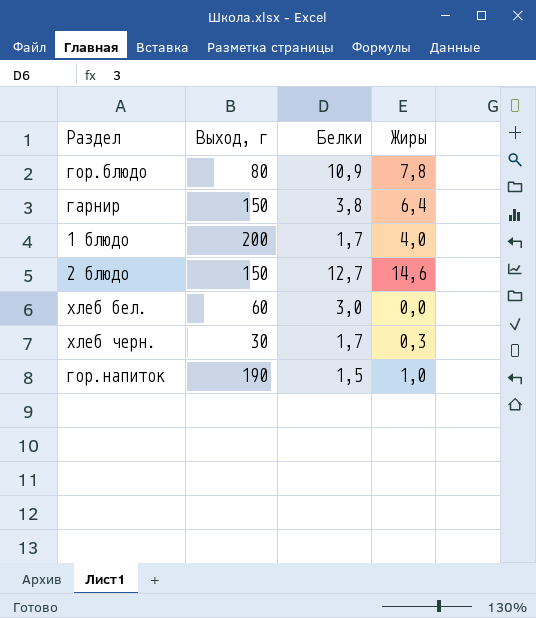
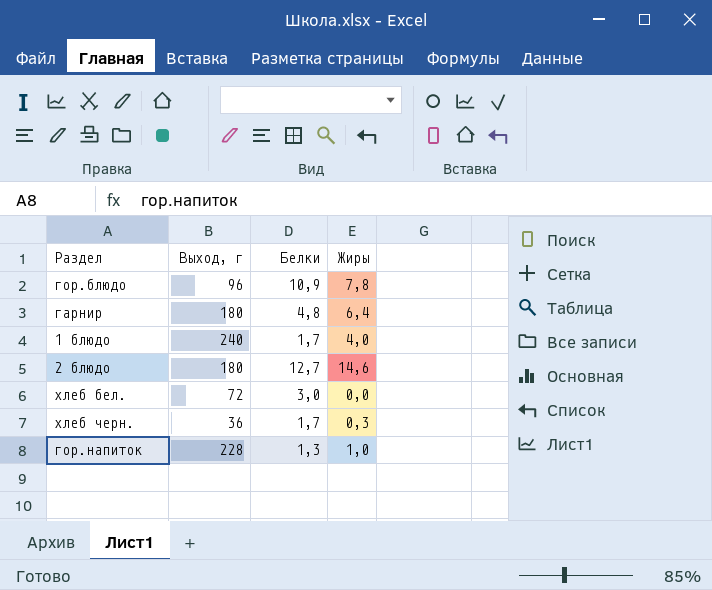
гор.блюдо | Выход, г: 80 -> 96
гарнир | Выход, г: 150 -> 180
гарнир | Белки: 3,8 -> 4,8
1 блюдо | Выход, г: 200 -> 240
2 блюдо | Выход, г: 150 -> 180
хлеб бел. | Выход, г: 60 -> 72
хлеб черн. | Выход, г: 30 -> 36
гор.напиток | Выход, г: 190 -> 228
гор.напиток | Белки: 1,5 -> 1,3

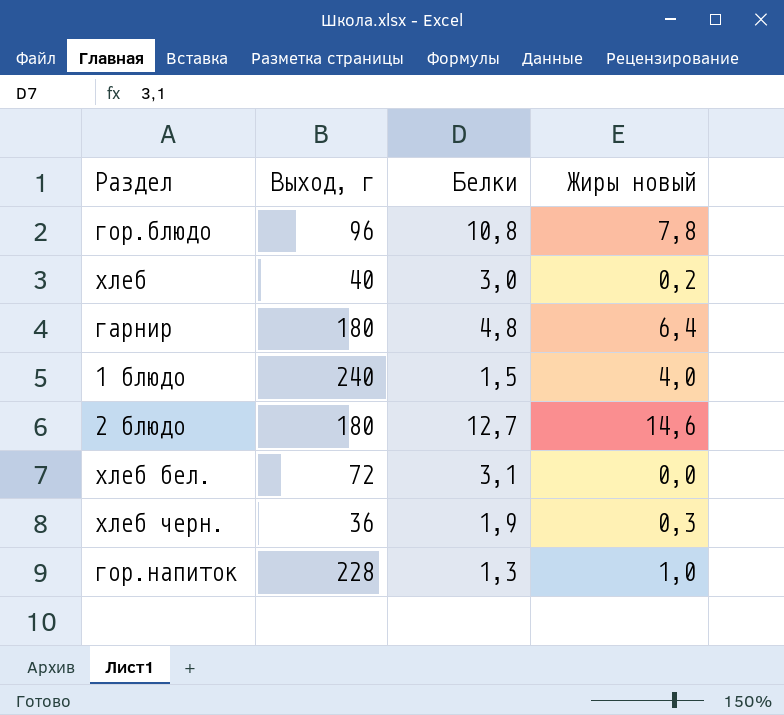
column name: Жиры -> Жиры новый
гор.блюдо | Белки: 10,9 -> 10,8
row хлеб: none -> 40 | 3,0 | 0,2
1 блюдо | Белки: 1,7 -> 1,5
хлеб бел. | Белки: 3,0 -> 3,1
хлеб черн. | Белки: 1,7 -> 1,9

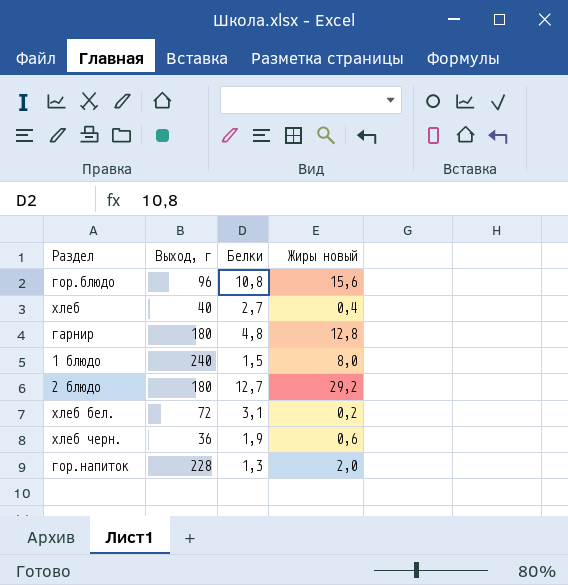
гор.блюдо | Жиры новый: 7,8 -> 15,6
хлеб | Белки: 3,0 -> 2,7
хлеб | Жиры новый: 0,2 -> 0,4
гарнир | Жиры новый: 6,4 -> 12,8
1 блюдо | Жиры новый: 4,0 -> 8,0
2 блюдо | Жиры новый: 14,6 -> 29,2
хлеб бел. | Жиры новый: 0,0 -> 0,2
хлеб черн. | Жиры новый: 0,3 -> 0,6
гор.напиток | Жиры новый: 1,0 -> 2,0

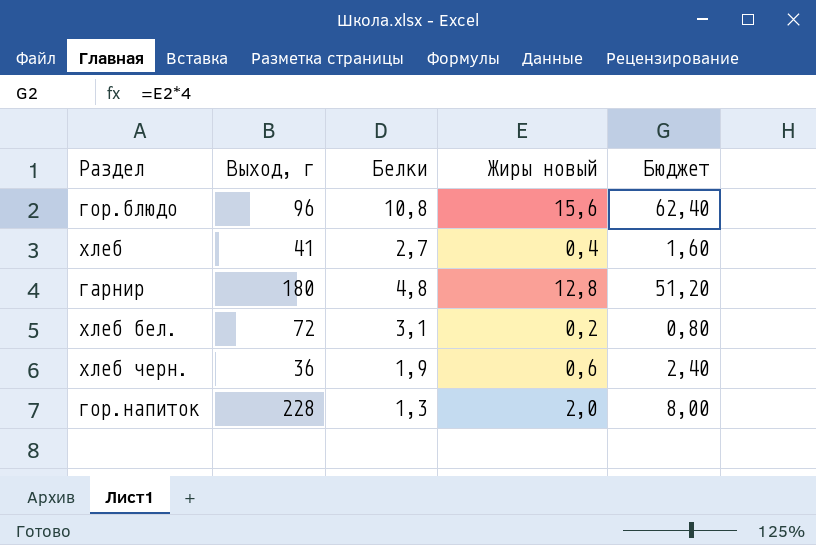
column Бюджет | formula: none -> [Жиры новый] * 4
row 1 блюдо: 240 | 1,5 | 8,0 -> none
row 2 блюдо: 180 | 12,7 | 29,2 -> none
хлеб | Выход, г: 40 -> 41

